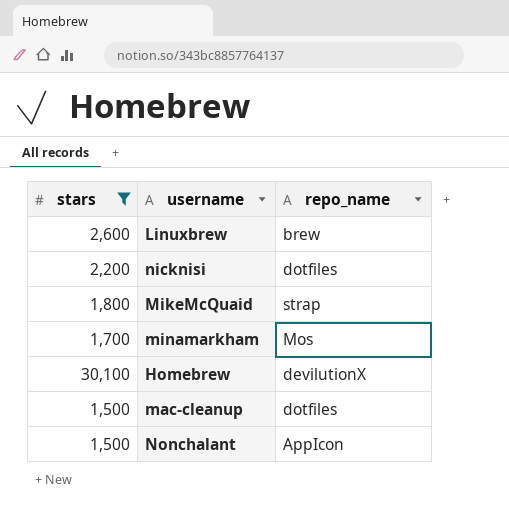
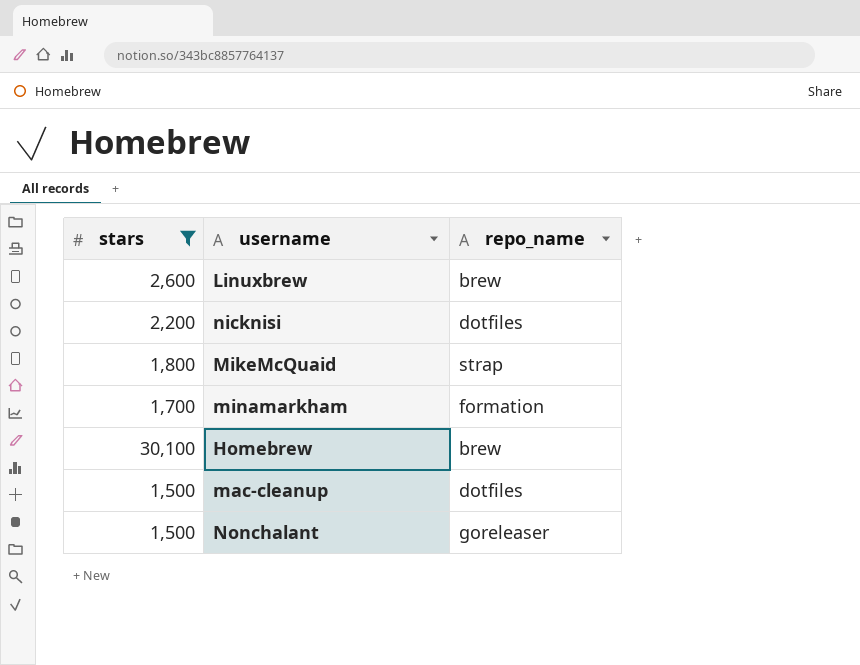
minamarkham | repo_name: Mos -> formation
Homebrew | repo_name: devilutionX -> brew
Nonchalant | repo_name: AppIcon -> goreleaser

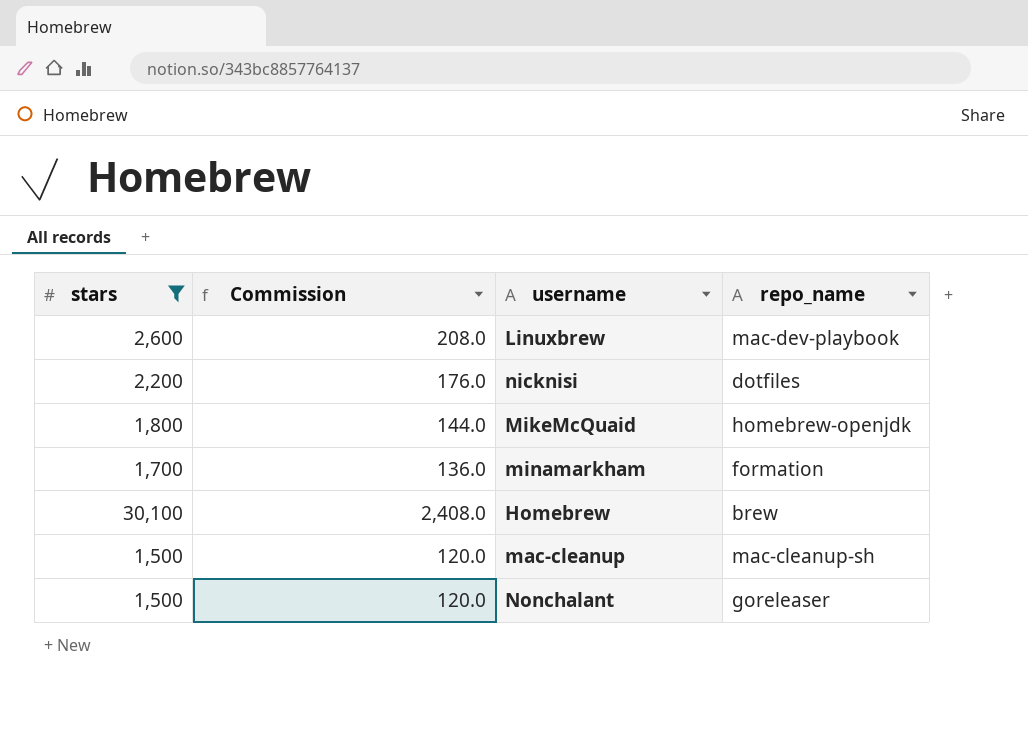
column Commission | formula: none -> [stars] * 0.08
Linuxbrew | repo_name: brew -> mac-dev-playbook
MikeMcQuaid | repo_name: strap -> homebrew-openjdk
mac-cleanup | repo_name: dotfiles -> mac-cleanup-sh

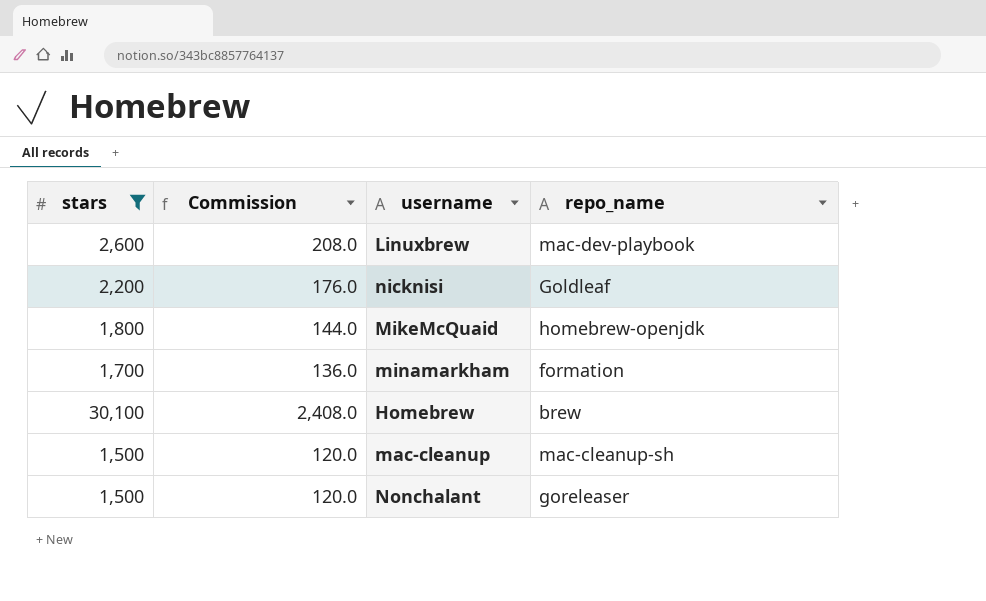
nicknisi | repo_name: dotfiles -> Goldleaf

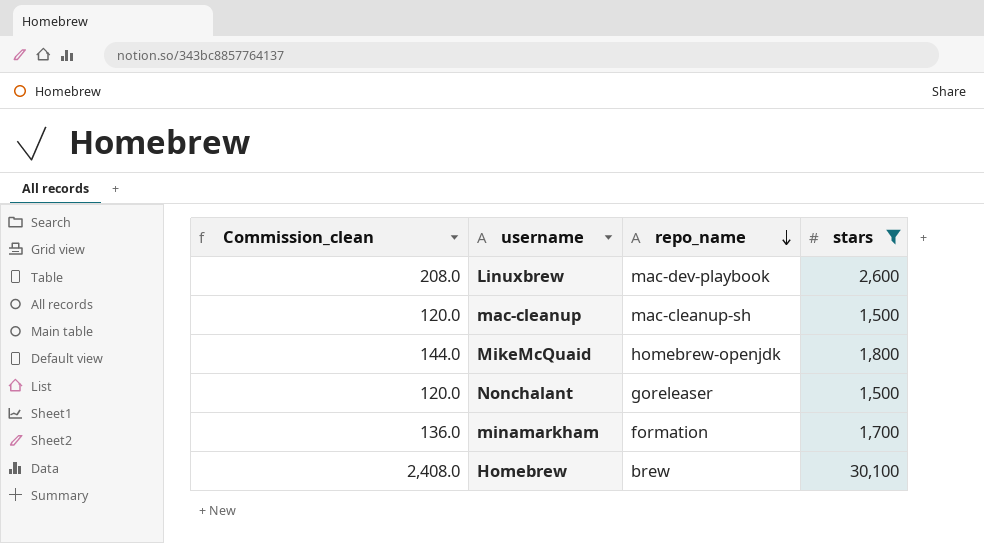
row order: none -> repo_name descending
column name: Commission -> Commission_clean
column stars | position: 1 -> 4
row nicknisi: 2,200 | 176.0 | Goldleaf -> none

